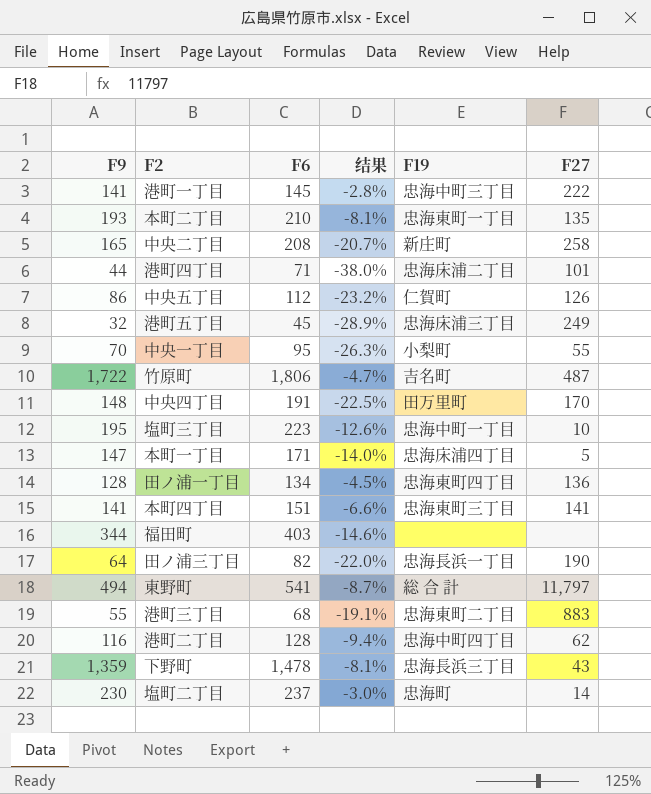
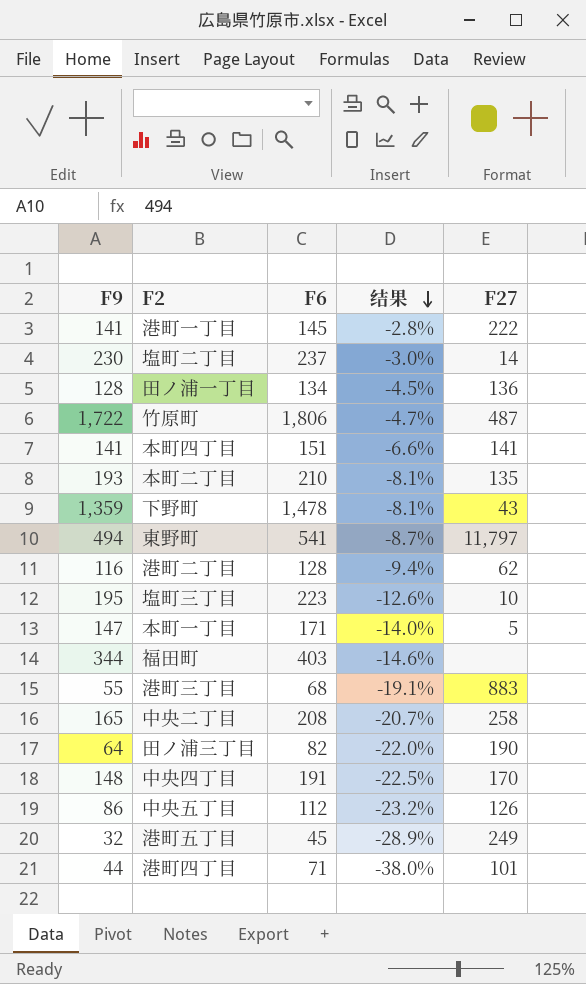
row order: none -> 结果 descending
column F19 | position: 5 -> none
row 中央一丁目: 70 | 95 | -26.3% | 小梨町 | 55 -> none

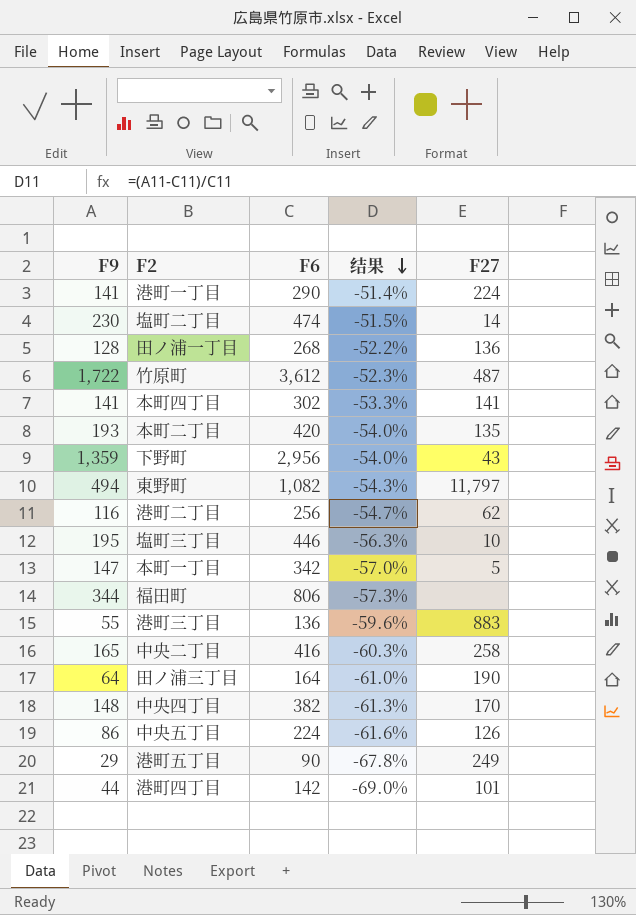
港町一丁目 | F6: 145 -> 290
港町一丁目 | 结果: -2.8% -> -51.4%
港町一丁目 | F27: 222 -> 224
塩町二丁目 | F6: 237 -> 474
塩町二丁目 | 结果: -3.0% -> -51.5%
田ノ浦一丁目 | F6: 134 -> 268
田ノ浦一丁目 | 结果: -4.5% -> -52.2%
竹原町 | F6: 1,806 -> 3,612
竹原町 | 结果: -4.7% -> -52.3%
本町四丁目 | F6: 151 -> 302
本町四丁目 | 结果: -6.6% -> -53.3%
本町二丁目 | F6: 210 -> 420
本町二丁目 | 结果: -8.1% -> -54.0%
下野町 | F6: 1,478 -> 2,956
下野町 | 结果: -8.1% -> -54.0%
東野町 | F6: 541 -> 1,082
東野町 | 结果: -8.7% -> -54.3%
港町二丁目 | F6: 128 -> 256
港町二丁目 | 结果: -9.4% -> -54.7%
塩町三丁目 | F6: 223 -> 446
塩町三丁目 | 结果: -12.6% -> -56.3%
本町一丁目 | F6: 171 -> 342
本町一丁目 | 结果: -14.0% -> -57.0%
福田町 | F6: 403 -> 806
福田町 | 结果: -14.6% -> -57.3%
港町三丁目 | F6: 68 -> 136
港町三丁目 | 结果: -19.1% -> -59.6%
中央二丁目 | F6: 208 -> 416
中央二丁目 | 结果: -20.7% -> -60.3%
田ノ浦三丁目 | F6: 82 -> 164
田ノ浦三丁目 | 结果: -22.0% -> -61.0%
中央四丁目 | F6: 191 -> 382
中央四丁目 | 结果: -22.5% -> -61.3%
中央五丁目 | F6: 112 -> 224
中央五丁目 | 结果: -23.2% -> -61.6%
港町五丁目 | F9: 32 -> 29
港町五丁目 | F6: 45 -> 90
港町五丁目 | 结果: -28.9% -> -67.8%
港町四丁目 | F6: 71 -> 142
港町四丁目 | 结果: -38.0% -> -69.0%

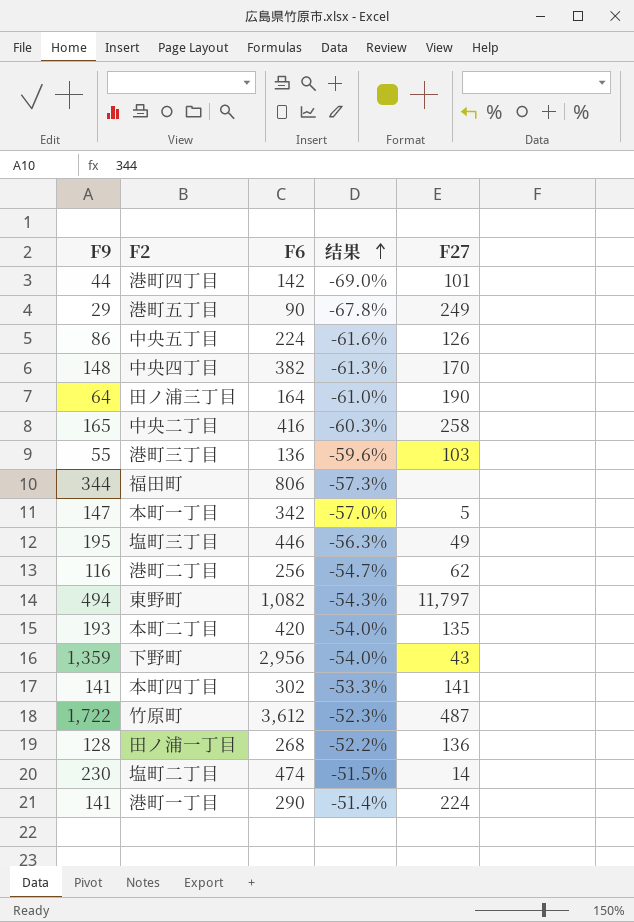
row order: 结果 descending -> 结果 ascending
港町三丁目 | F27: 883 -> 103
塩町三丁目 | F27: 10 -> 49

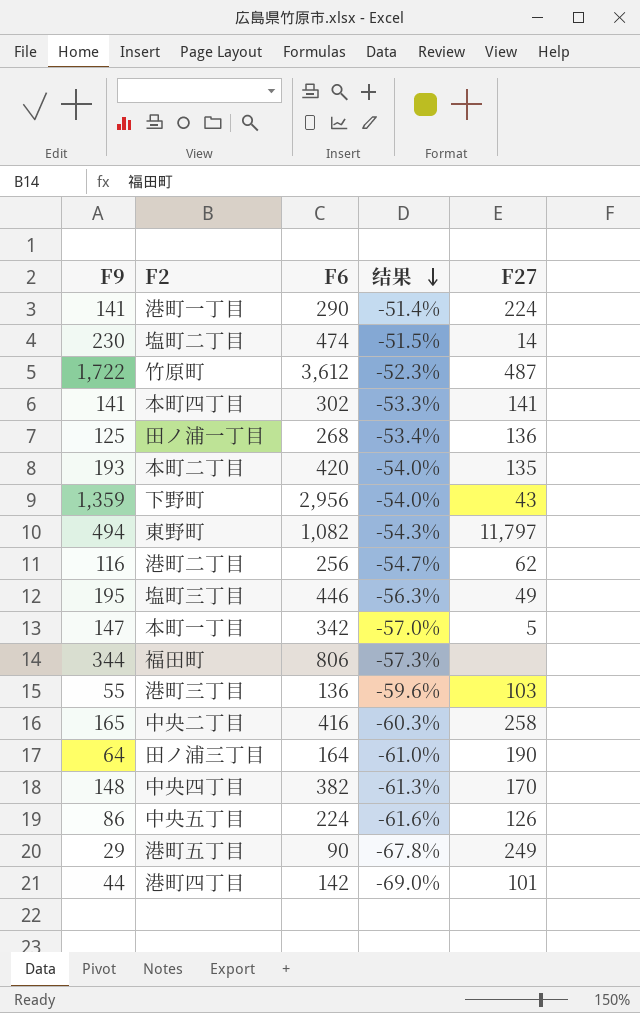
row order: 结果 ascending -> 结果 descending
田ノ浦一丁目 | F9: 128 -> 125
田ノ浦一丁目 | 结果: -52.2% -> -53.4%

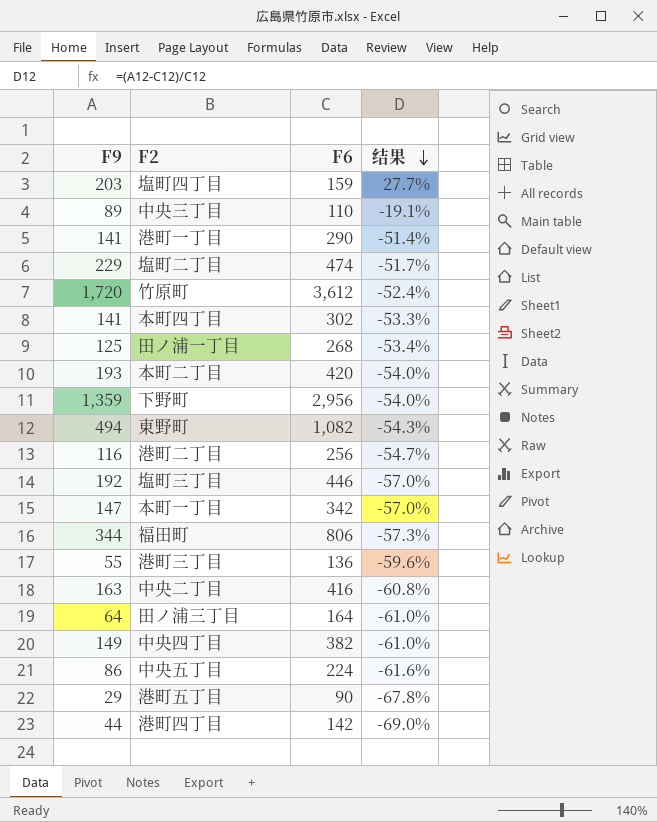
column F27 | position: 5 -> none
row 塩町四丁目: none -> 203 | 159 | 27.7%
row 中央三丁目: none -> 89 | 110 | -19.1%
塩町二丁目 | F9: 230 -> 229
塩町二丁目 | 结果: -51.5% -> -51.7%
竹原町 | F9: 1,722 -> 1,720
竹原町 | 结果: -52.3% -> -52.4%
塩町三丁目 | F9: 195 -> 192
塩町三丁目 | 结果: -56.3% -> -57.0%
中央二丁目 | F9: 165 -> 163
中央二丁目 | 结果: -60.3% -> -60.8%
中央四丁目 | F9: 148 -> 149
中央四丁目 | 结果: -61.3% -> -61.0%

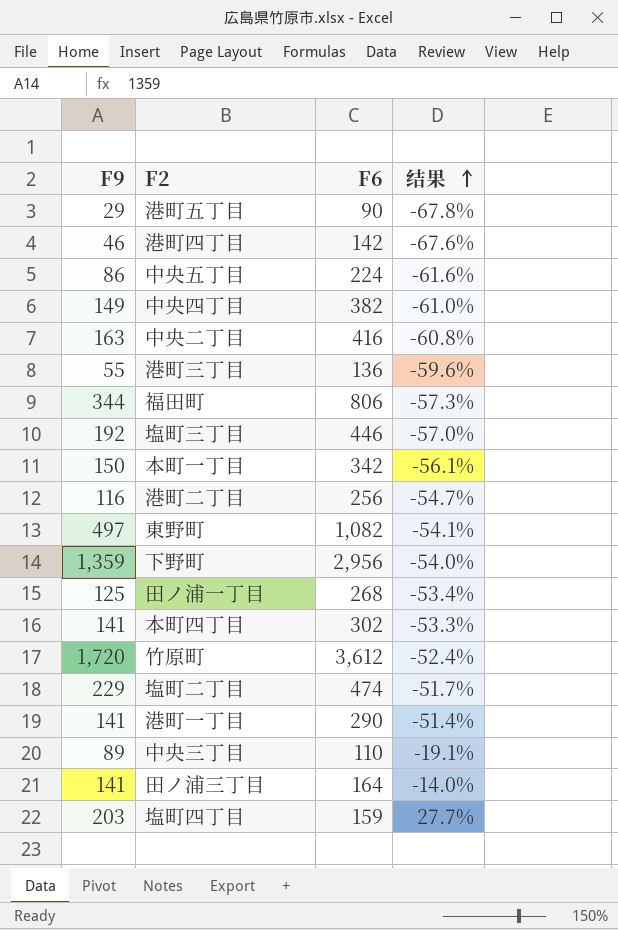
row order: 结果 descending -> 结果 ascending
row 本町二丁目: 193 | 420 | -54.0% -> none
港町四丁目 | F9: 44 -> 46
港町四丁目 | 结果: -69.0% -> -67.6%
本町一丁目 | F9: 147 -> 150
本町一丁目 | 结果: -57.0% -> -56.1%
東野町 | F9: 494 -> 497
東野町 | 结果: -54.3% -> -54.1%
田ノ浦三丁目 | F9: 64 -> 141
田ノ浦三丁目 | 结果: -61.0% -> -14.0%

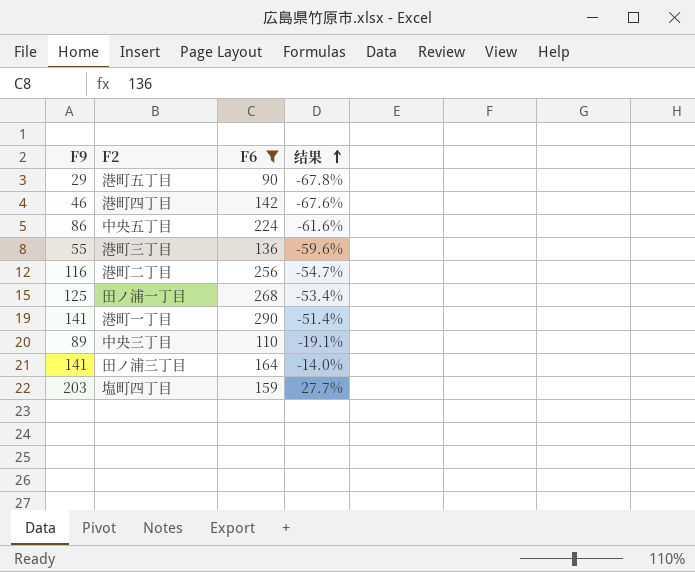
filter: none -> F6 <= 290

